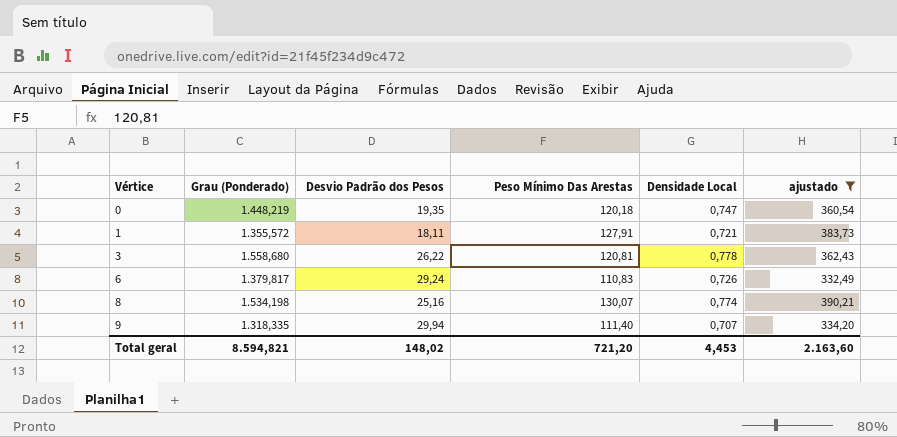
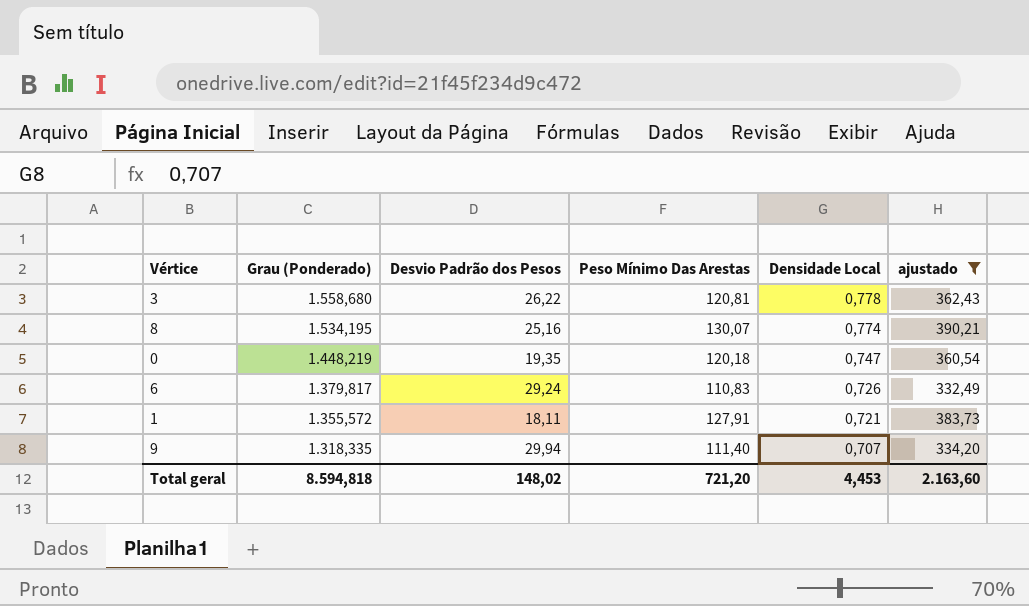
row order: Vértice ascending -> Grau (Ponderado) descending
8 | Grau (Ponderado): 1.534,198 -> 1.534,195
Total geral | Grau (Ponderado): 8.594,821 -> 8.594,818

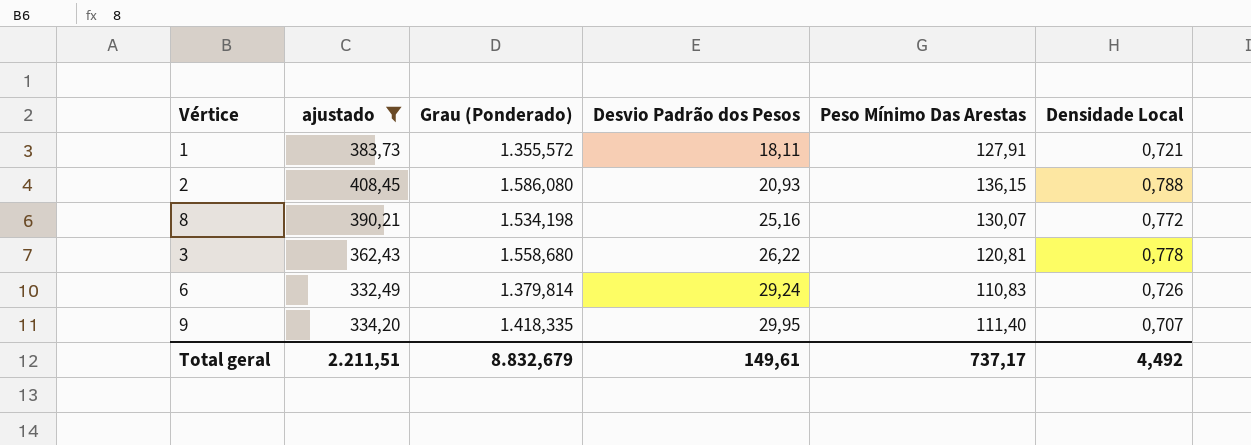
row order: Grau (Ponderado) descending -> Desvio Padrão dos Pesos ascending
column ajustado | position: 6 -> 2
row 0: 1.448,219 | 19,35 | 120,18 | 0,747 | 360,54 -> none
row 2: none -> 408,45 | 1.586,080 | 20,93 | 136,15 | 0,788
8 | Grau (Ponderado): 1.534,195 -> 1.534,198
8 | Densidade Local: 0,774 -> 0,772
6 | Grau (Ponderado): 1.379,817 -> 1.379,814
9 | Grau (Ponderado): 1.318,335 -> 1.418,335
9 | Desvio Padrão dos Pesos: 29,94 -> 29,95
Total geral | ajustado: 2.163,60 -> 2.211,51
Total geral | Grau (Ponderado): 8.594,818 -> 8.832,679
Total geral | Desvio Padrão dos Pesos: 148,02 -> 149,61
Total geral | Peso Mínimo Das Arestas: 721,20 -> 737,17
Total geral | Densidade Local: 4,453 -> 4,492

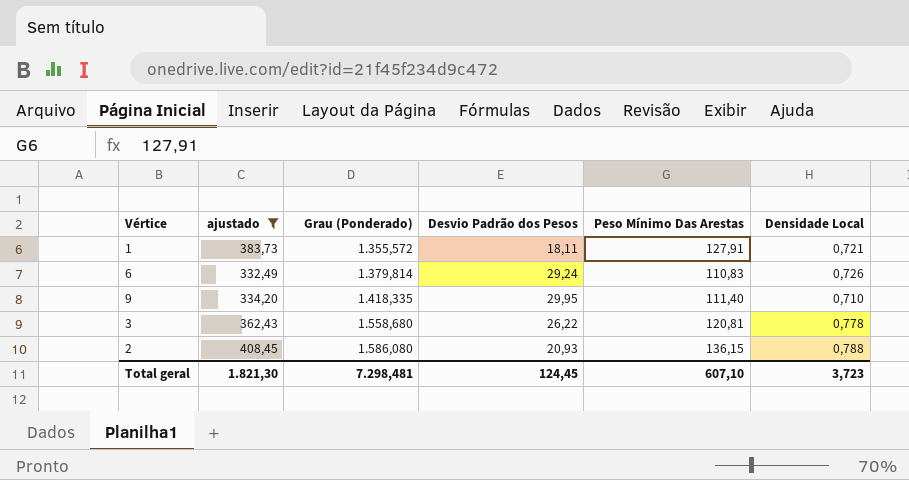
row order: Desvio Padrão dos Pesos ascending -> Grau (Ponderado) ascending
row 8: 390,21 | 1.534,198 | 25,16 | 130,07 | 0,772 -> none
9 | Densidade Local: 0,707 -> 0,710
Total geral | ajustado: 2.211,51 -> 1.821,30
Total geral | Grau (Ponderado): 8.832,679 -> 7.298,481
Total geral | Desvio Padrão dos Pesos: 149,61 -> 124,45
Total geral | Peso Mínimo Das Arestas: 737,17 -> 607,10
Total geral | Densidade Local: 4,492 -> 3,723

